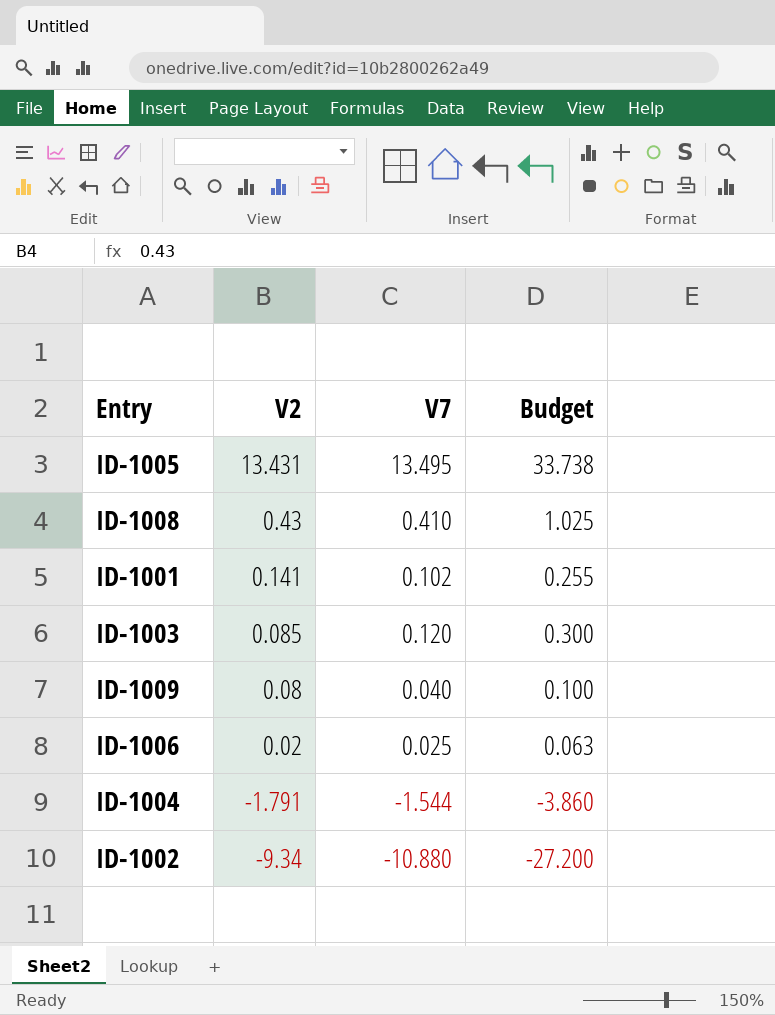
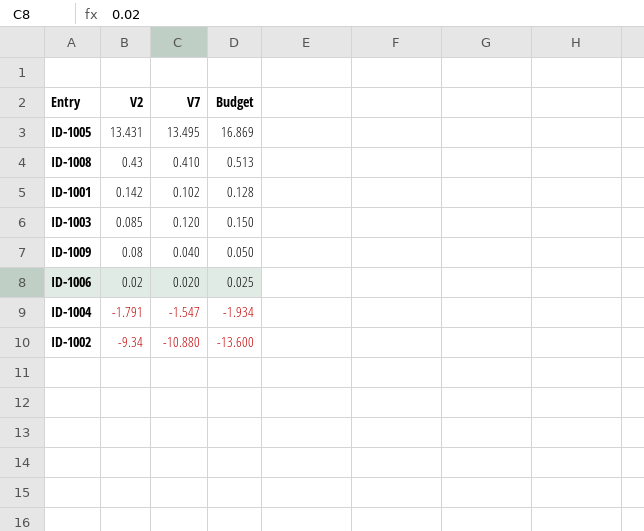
column Budget | formula: [V7] * 2.5 -> [V7] * 1.25
ID-1001 | V2: 0.141 -> 0.142
ID-1006 | V7: 0.025 -> 0.020
ID-1004 | V7: -1.544 -> -1.547

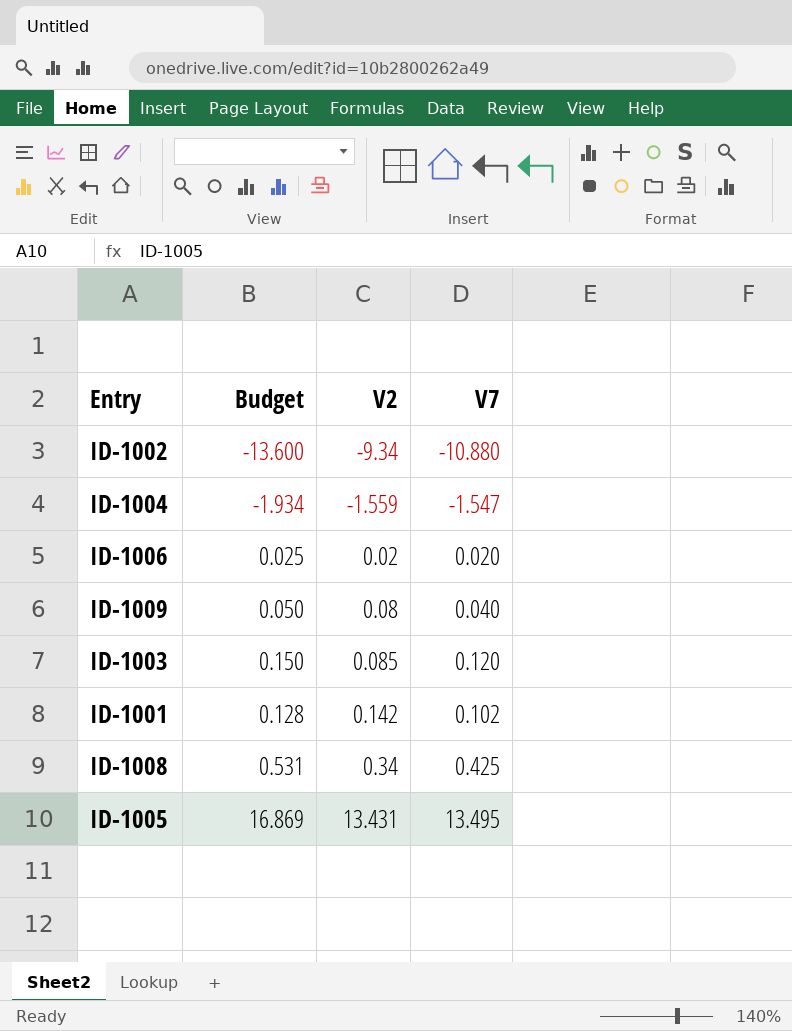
row order: V2 descending -> V2 ascending
column Budget | position: 4 -> 2
ID-1004 | V2: -1.791 -> -1.559
ID-1008 | Budget: 0.513 -> 0.531
ID-1008 | V2: 0.43 -> 0.34
ID-1008 | V7: 0.410 -> 0.425

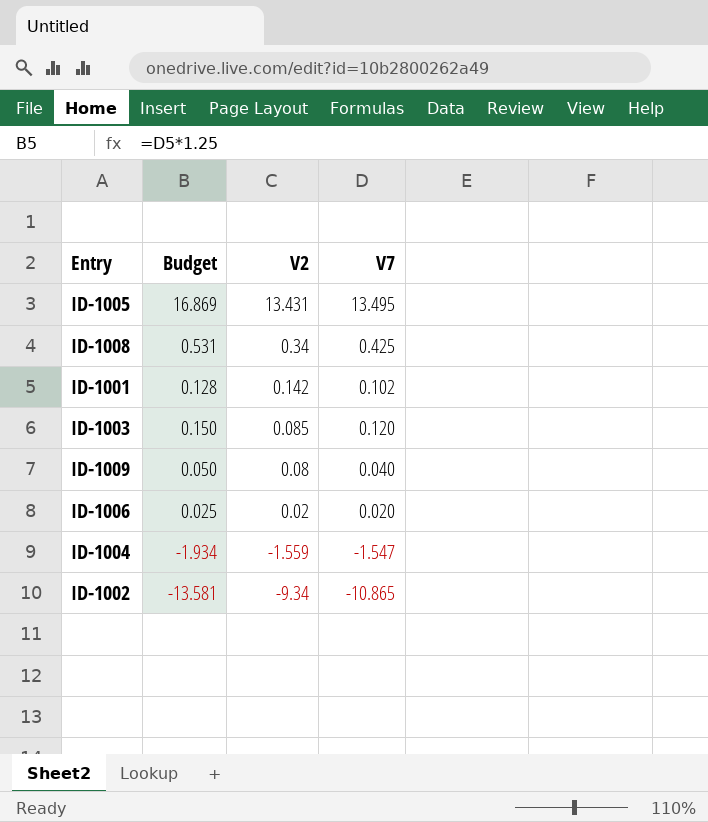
row order: V2 ascending -> V2 descending
ID-1002 | Budget: -13.600 -> -13.581
ID-1002 | V7: -10.880 -> -10.865

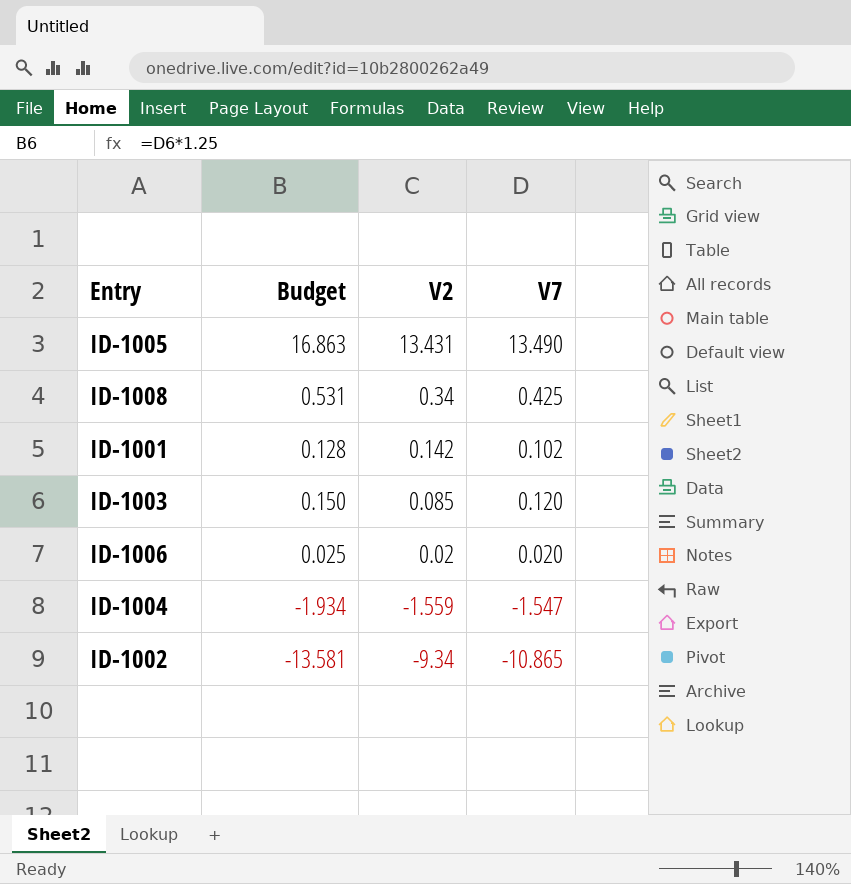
row ID-1009: 0.050 | 0.08 | 0.040 -> none
ID-1005 | Budget: 16.869 -> 16.863
ID-1005 | V7: 13.495 -> 13.490

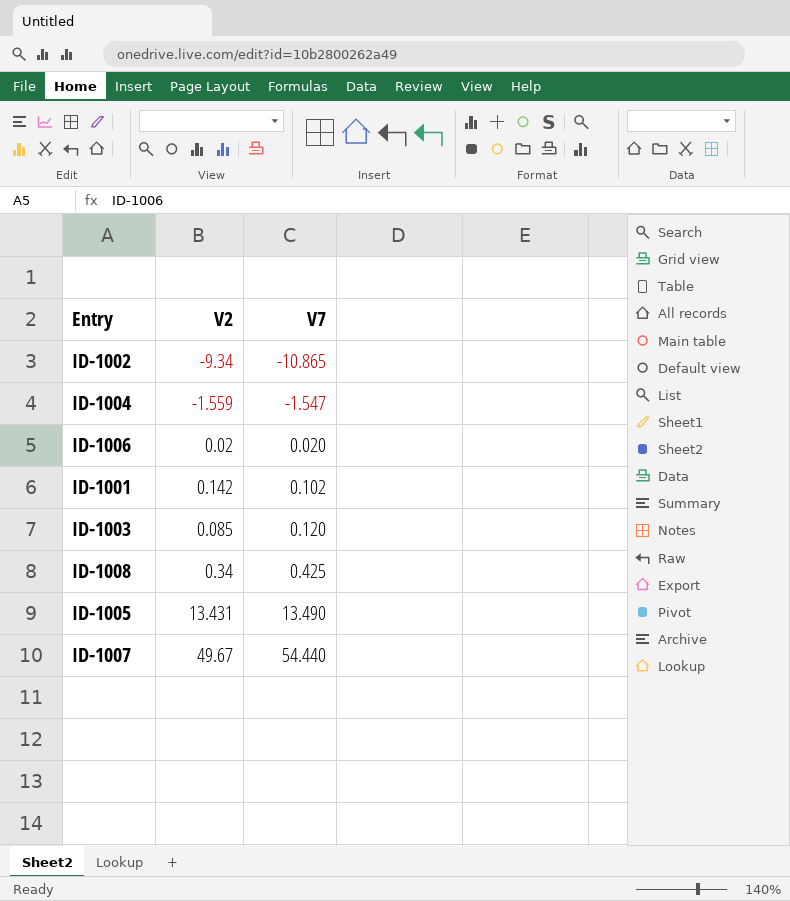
row order: V2 descending -> V7 ascending
column Budget | formula: [V7] * 1.25 -> none
row ID-1007: none -> 49.67 | 54.440

